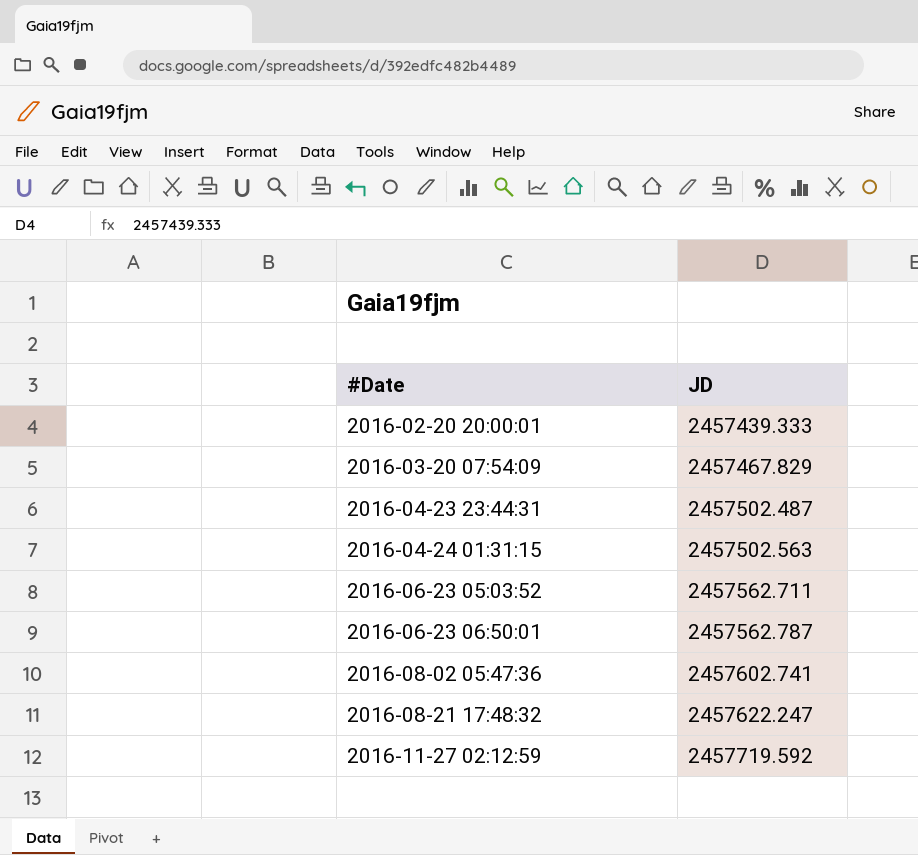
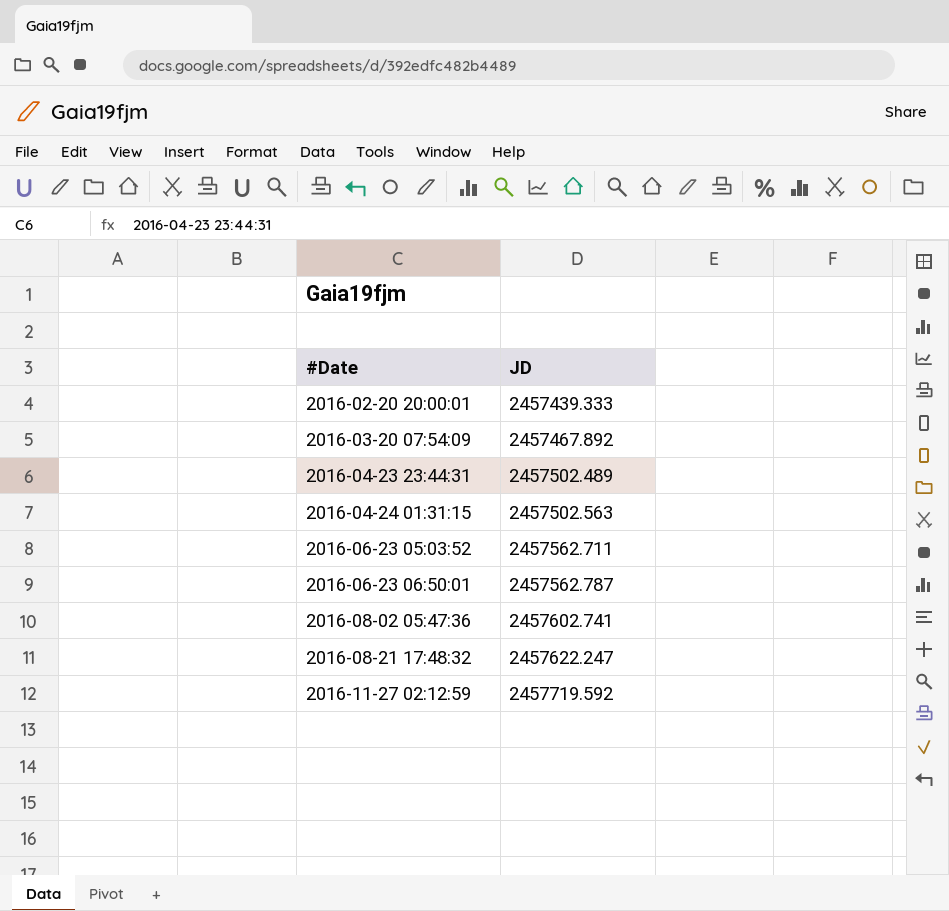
2016-03-20 07:54:09 | JD: 2457467.829 -> 2457467.892
2016-04-23 23:44:31 | JD: 2457502.487 -> 2457502.489

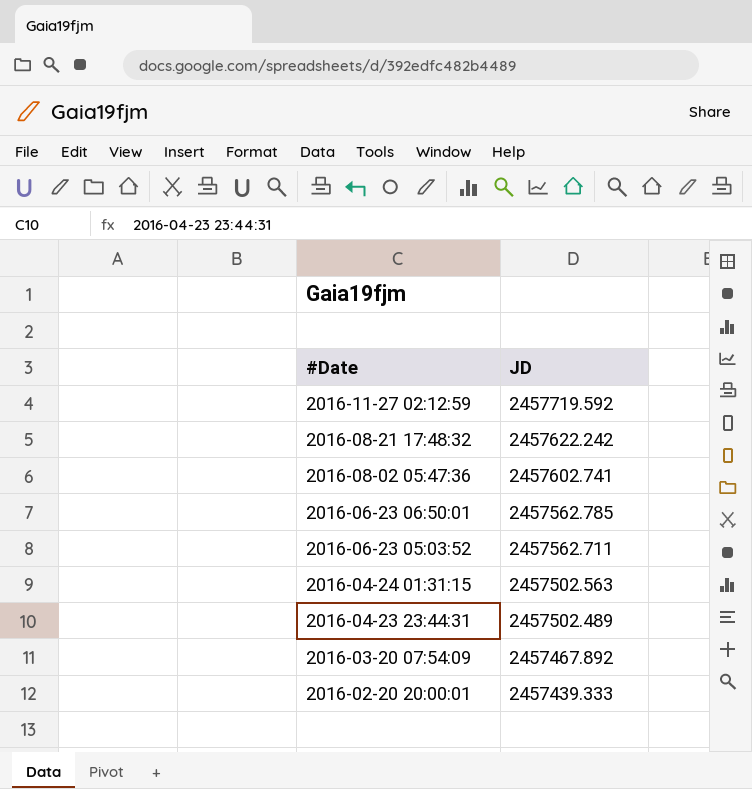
row order: #Date ascending -> #Date descending
2016-08-21 17:48:32 | JD: 2457622.247 -> 2457622.242
2016-06-23 06:50:01 | JD: 2457562.787 -> 2457562.785

